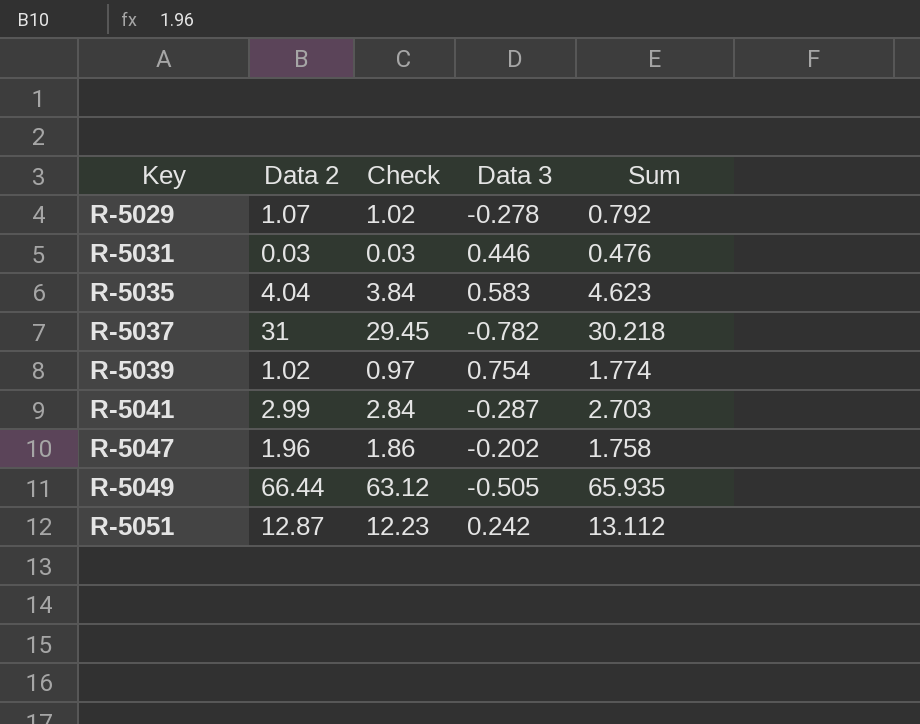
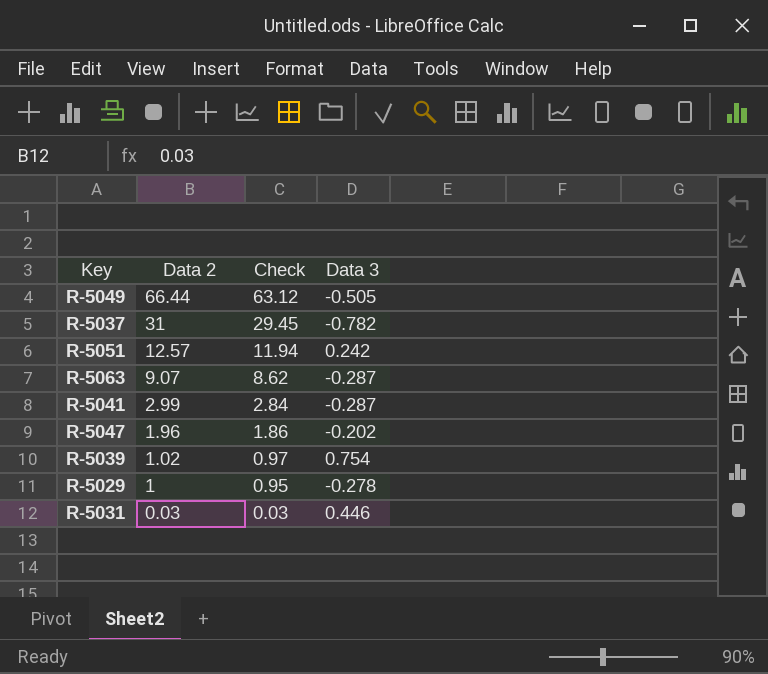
row order: Key ascending -> Data 2 descending
column Sum | formula: [Data 2] + [Data 3] -> none
row R-5035: 4.04 | 3.84 | 0.583 | 4.623 -> none
R-5051 | Data 2: 12.87 -> 12.57
R-5051 | Check: 12.23 -> 11.94
row R-5063: none -> 9.07 | 8.62 | -0.287
R-5029 | Data 2: 1.07 -> 1
R-5029 | Check: 1.02 -> 0.95

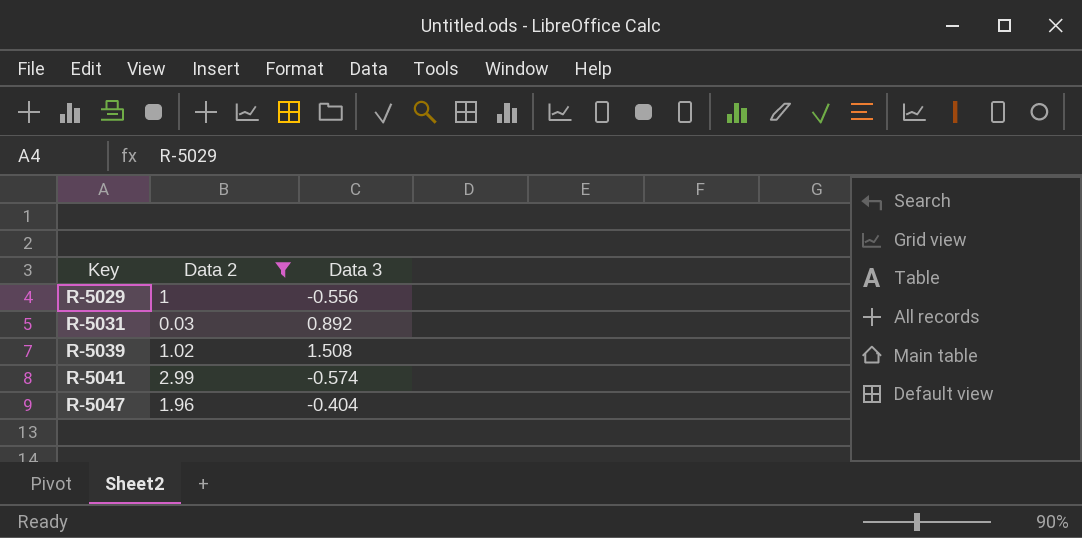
filter: none -> Data 2 <= 2.99
row order: Data 2 descending -> Key ascending
column Check | formula: [Data 2] * 0.95 -> none
R-5029 | Data 3: -0.278 -> -0.556
R-5031 | Data 3: 0.446 -> 0.892
R-5039 | Data 3: 0.754 -> 1.508
R-5041 | Data 3: -0.287 -> -0.574
R-5047 | Data 3: -0.202 -> -0.404

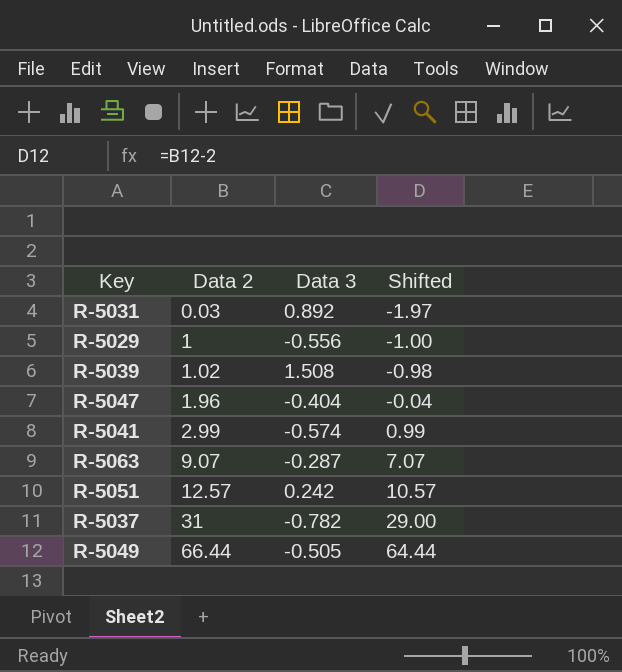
filter: Data 2 <= 2.99 -> none
row order: Key ascending -> Data 2 ascending
column Shifted | formula: none -> [Data 2] - 2

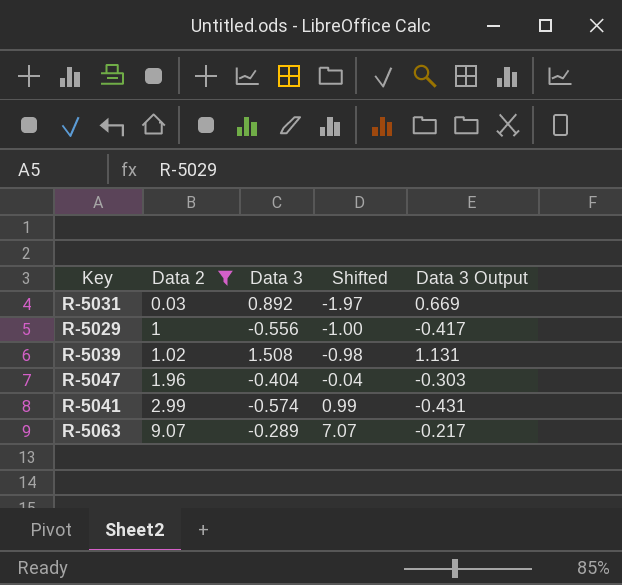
filter: none -> Data 2 <= 9.07
column Data 3 Output | formula: none -> [Data 3] * 0.75
R-5063 | Data 3: -0.287 -> -0.289

